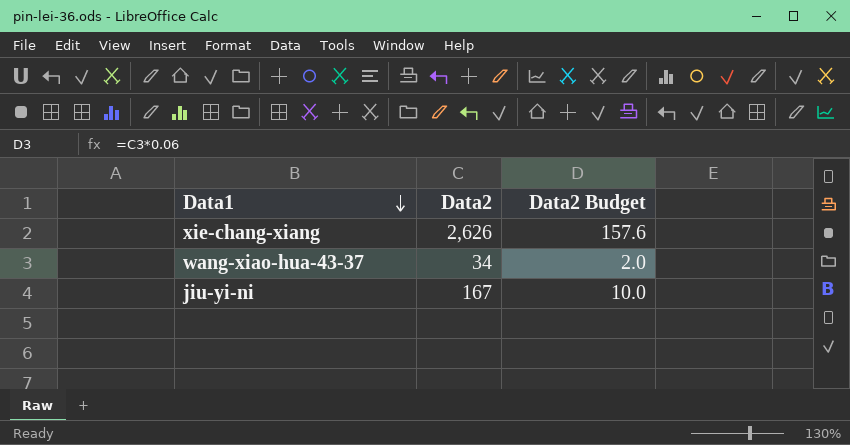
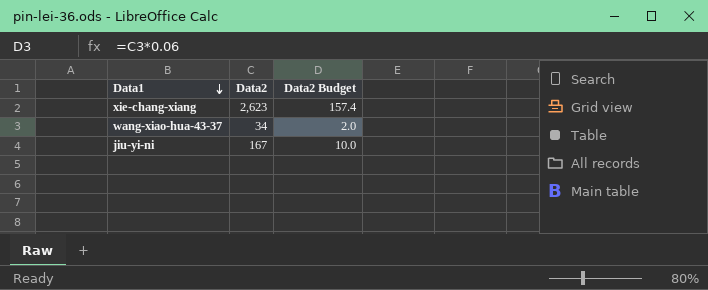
xie-chang-xiang | Data2: 2,626 -> 2,623
xie-chang-xiang | Data2 Budget: 157.6 -> 157.4

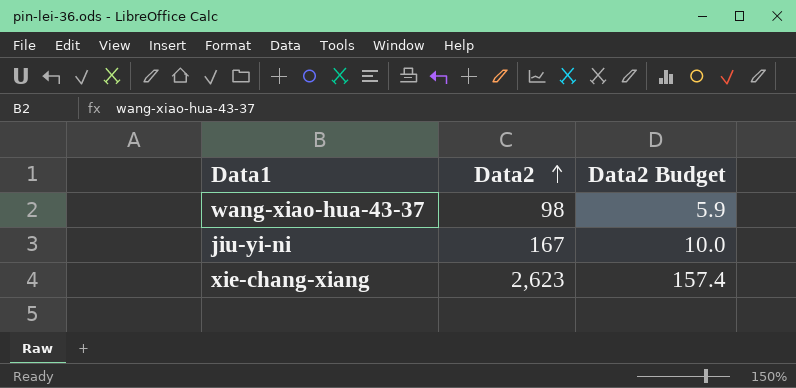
row order: Data1 descending -> Data2 ascending
wang-xiao-hua-43-37 | Data2: 34 -> 98
wang-xiao-hua-43-37 | Data2 Budget: 2.0 -> 5.9

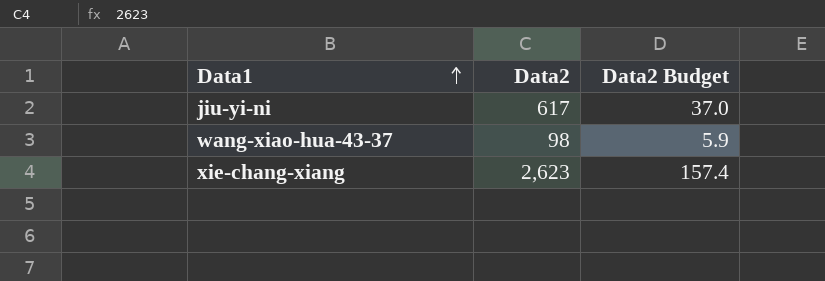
row order: Data2 ascending -> Data1 ascending
jiu-yi-ni | Data2: 167 -> 617
jiu-yi-ni | Data2 Budget: 10.0 -> 37.0

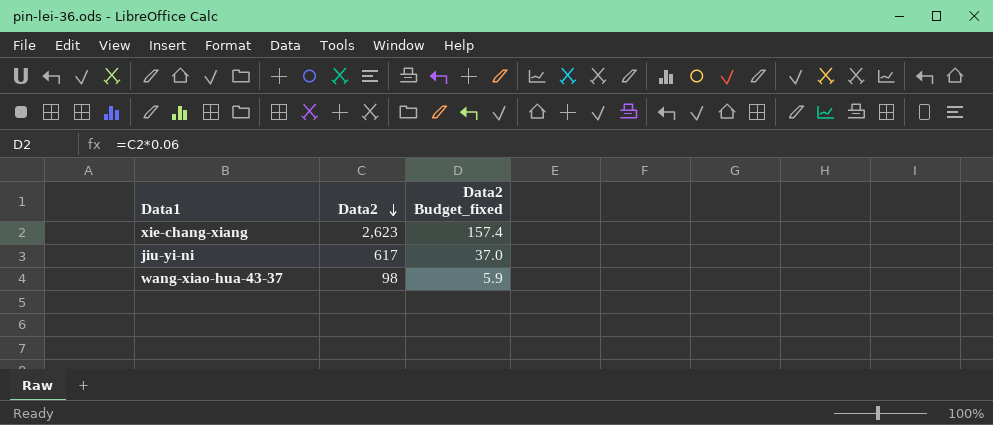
row order: Data1 ascending -> Data2 descending
column name: Data2 Budget -> Data2 Budget_fixed

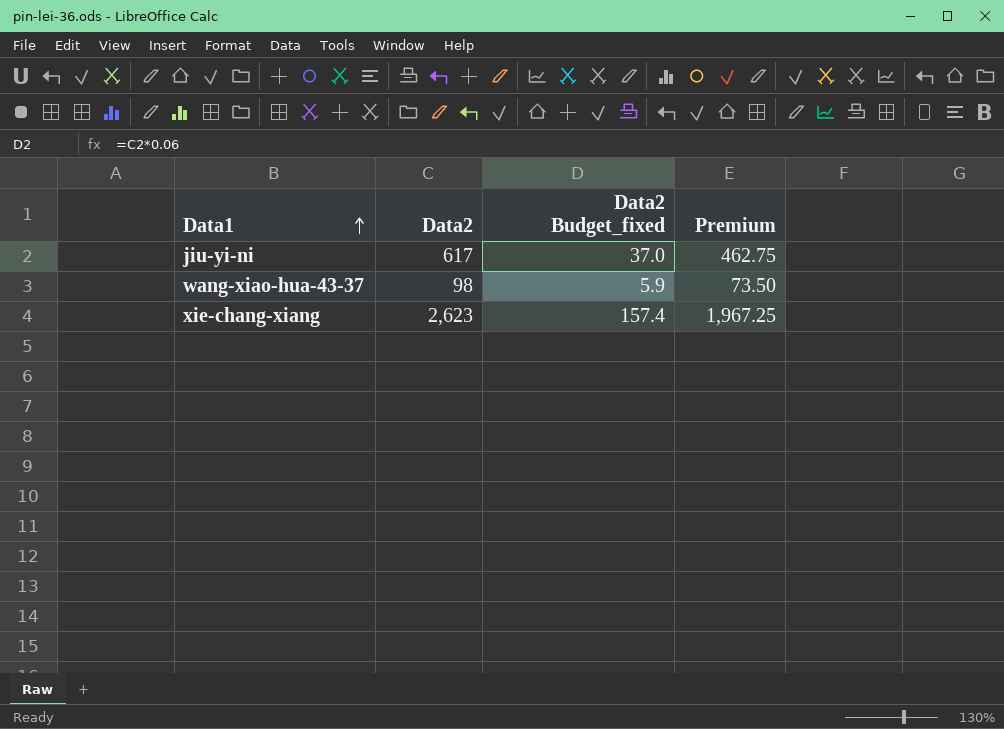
row order: Data2 descending -> Data1 ascending
column Premium | formula: none -> [Data2] * 0.75

